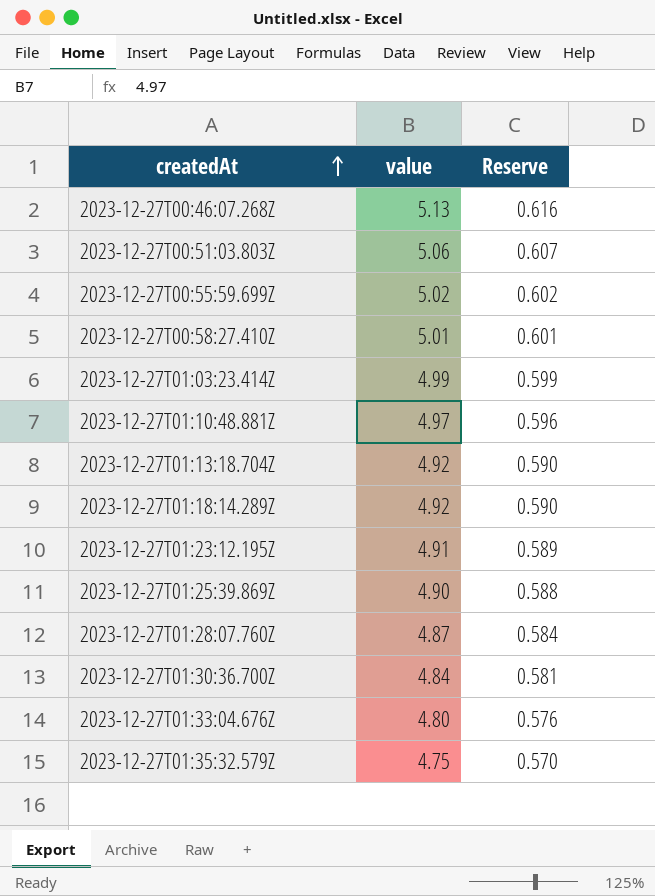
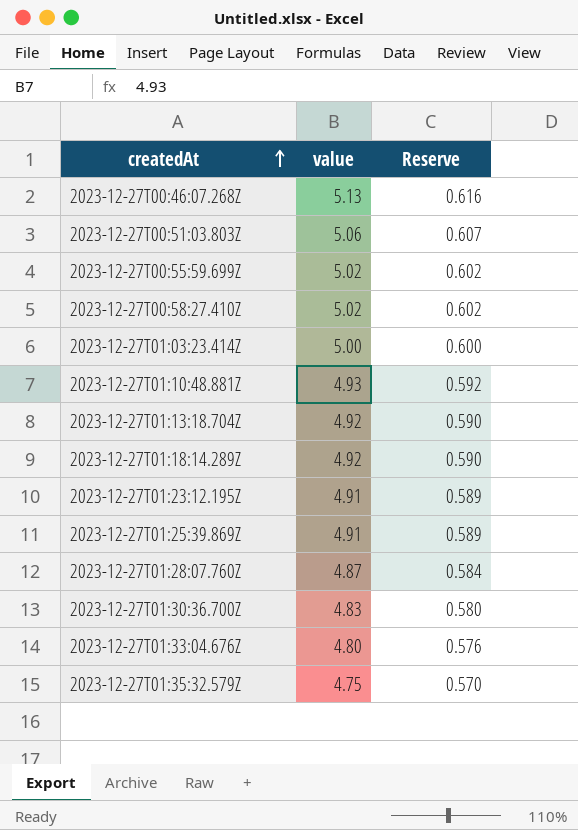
2023-12-27T00:58:27.410Z | value: 5.01 -> 5.02
2023-12-27T00:58:27.410Z | Reserve: 0.601 -> 0.602
2023-12-27T01:03:23.414Z | value: 4.99 -> 5.00
2023-12-27T01:03:23.414Z | Reserve: 0.599 -> 0.600
2023-12-27T01:10:48.881Z | value: 4.97 -> 4.93
2023-12-27T01:10:48.881Z | Reserve: 0.596 -> 0.592
2023-12-27T01:25:39.869Z | value: 4.90 -> 4.91
2023-12-27T01:25:39.869Z | Reserve: 0.588 -> 0.589
2023-12-27T01:30:36.700Z | value: 4.84 -> 4.83
2023-12-27T01:30:36.700Z | Reserve: 0.581 -> 0.580

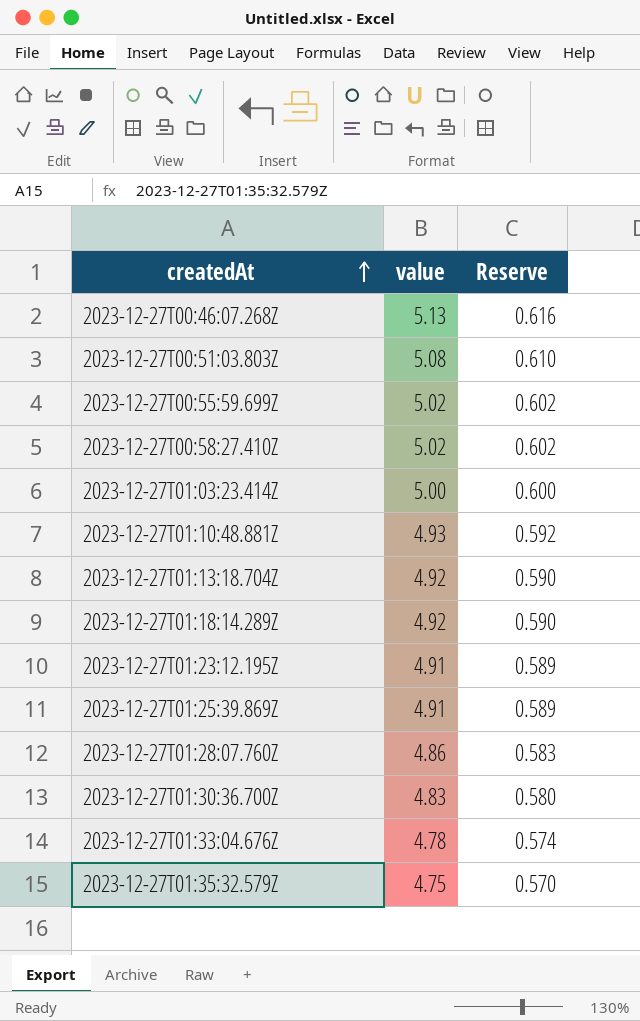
2023-12-27T00:51:03.803Z | value: 5.06 -> 5.08
2023-12-27T00:51:03.803Z | Reserve: 0.607 -> 0.610
2023-12-27T01:28:07.760Z | value: 4.87 -> 4.86
2023-12-27T01:28:07.760Z | Reserve: 0.584 -> 0.583
2023-12-27T01:33:04.676Z | value: 4.80 -> 4.78
2023-12-27T01:33:04.676Z | Reserve: 0.576 -> 0.574

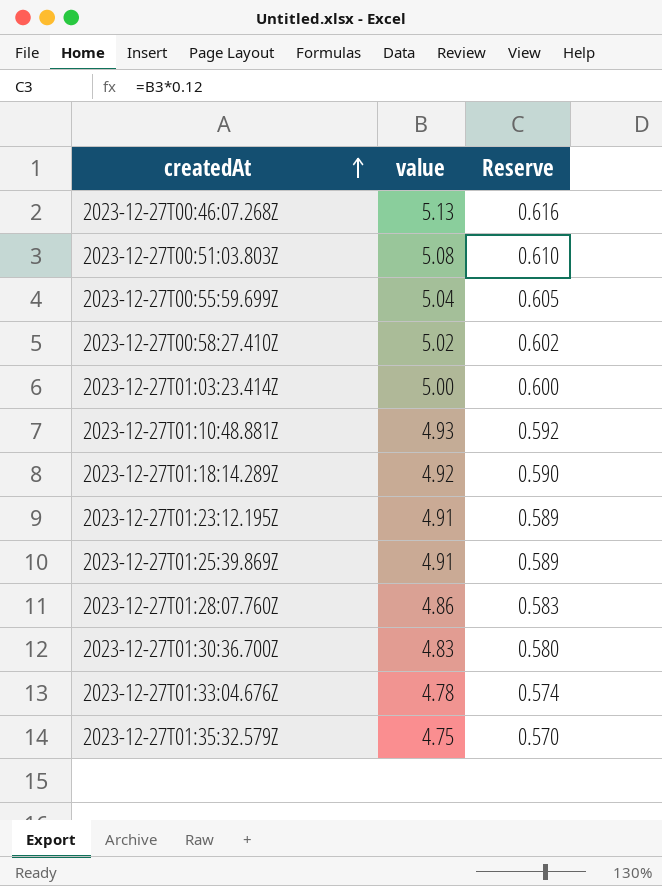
row 2023-12-27T01:13:18.704Z: 4.92 | 0.590 -> none
2023-12-27T00:55:59.699Z | value: 5.02 -> 5.04
2023-12-27T00:55:59.699Z | Reserve: 0.602 -> 0.605

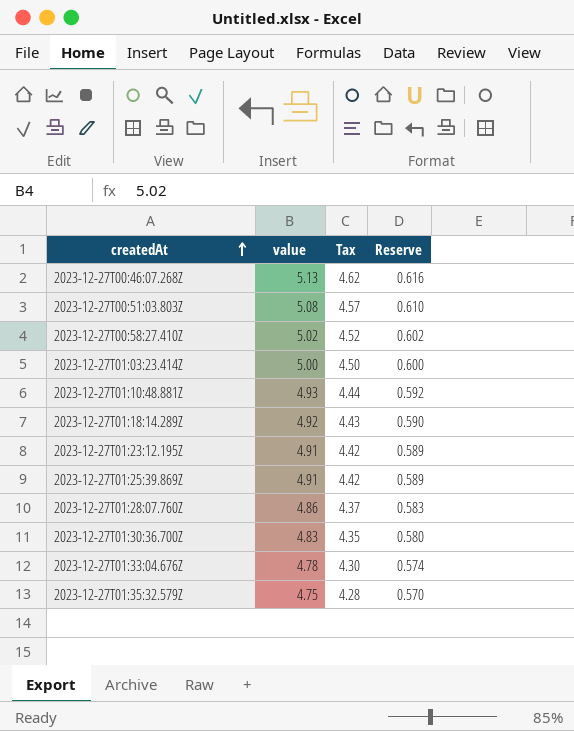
column Tax | formula: none -> [value] * 0.9
row 2023-12-27T00:55:59.699Z: 5.04 | 0.605 -> none

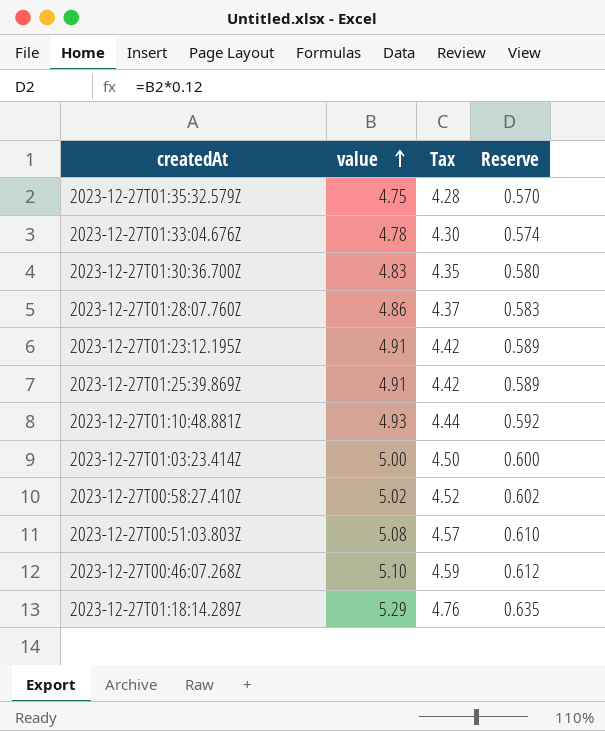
row order: createdAt ascending -> value ascending
2023-12-27T00:46:07.268Z | value: 5.13 -> 5.10
2023-12-27T00:46:07.268Z | Tax: 4.62 -> 4.59
2023-12-27T00:46:07.268Z | Reserve: 0.616 -> 0.612
2023-12-27T01:18:14.289Z | value: 4.92 -> 5.29
2023-12-27T01:18:14.289Z | Tax: 4.43 -> 4.76
2023-12-27T01:18:14.289Z | Reserve: 0.590 -> 0.635

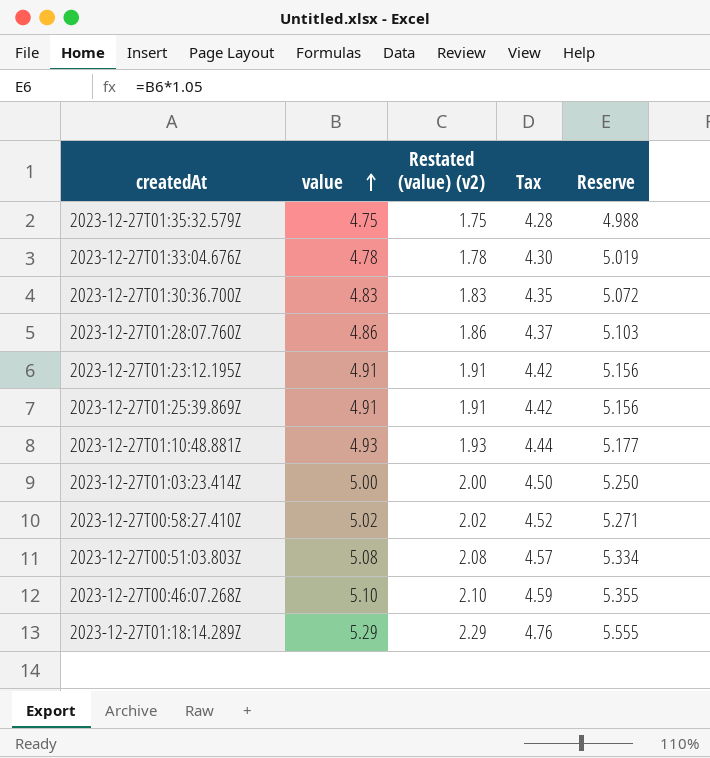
column Restated (value) (v2) | formula: none -> [value] - 3
column Reserve | formula: [value] * 0.12 -> [value] * 1.05

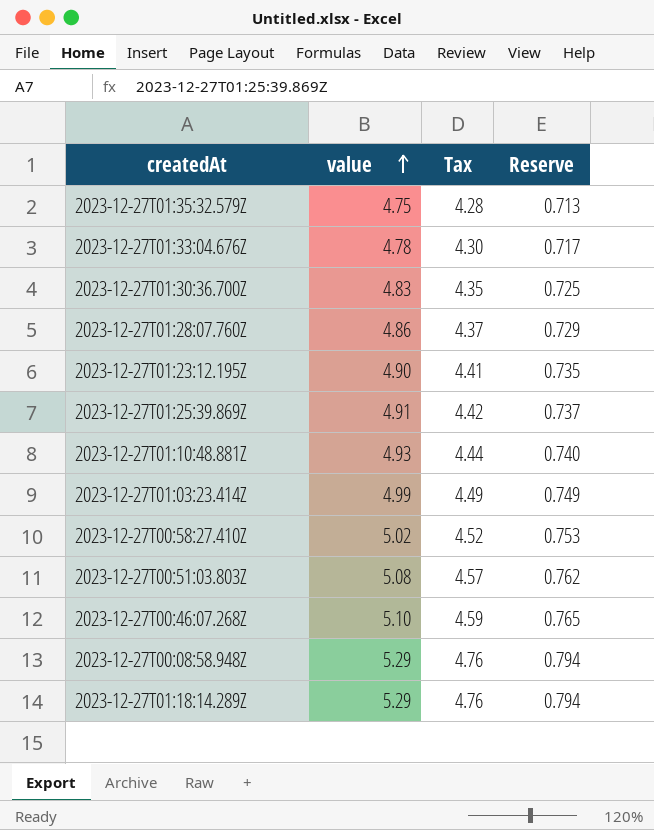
column Restated (value) (v2) | formula: [value] - 3 -> none
column Reserve | formula: [value] * 1.05 -> [value] * 0.15
2023-12-27T01:23:12.195Z | value: 4.91 -> 4.90
2023-12-27T01:23:12.195Z | Tax: 4.42 -> 4.41
2023-12-27T01:03:23.414Z | value: 5.00 -> 4.99
2023-12-27T01:03:23.414Z | Tax: 4.50 -> 4.49
row 2023-12-27T00:08:58.948Z: none -> 5.29 | 4.76 | 0.794

